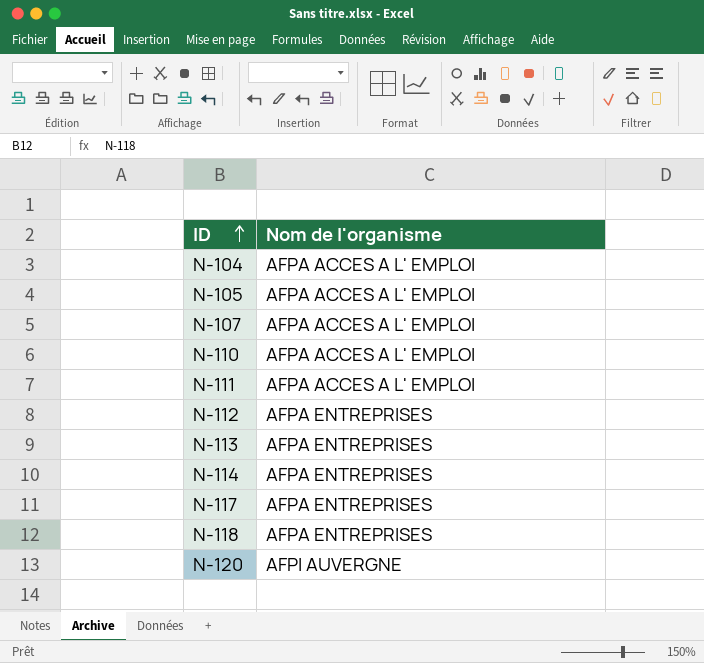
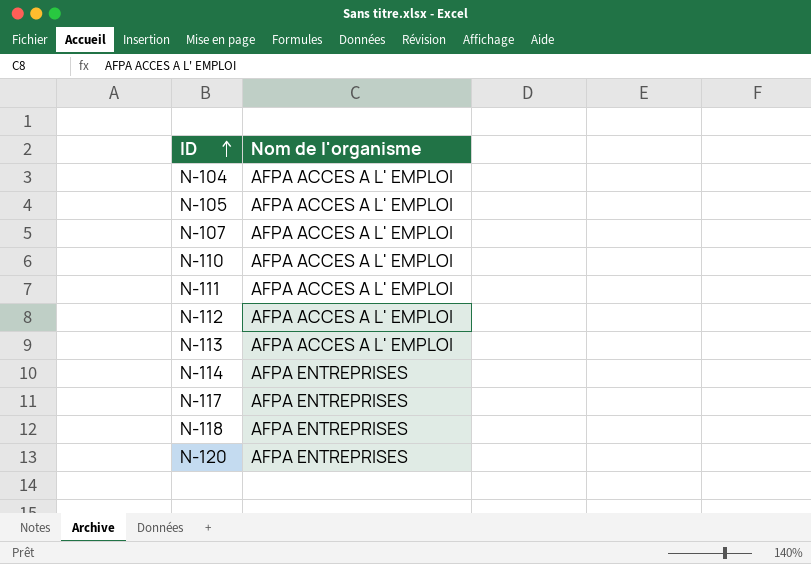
N-112 | Nom de l'organisme: AFPA ENTREPRISES -> AFPA ACCES A L' EMPLOI
N-113 | Nom de l'organisme: AFPA ENTREPRISES -> AFPA ACCES A L' EMPLOI
N-120 | Nom de l'organisme: AFPI AUVERGNE -> AFPA ENTREPRISES

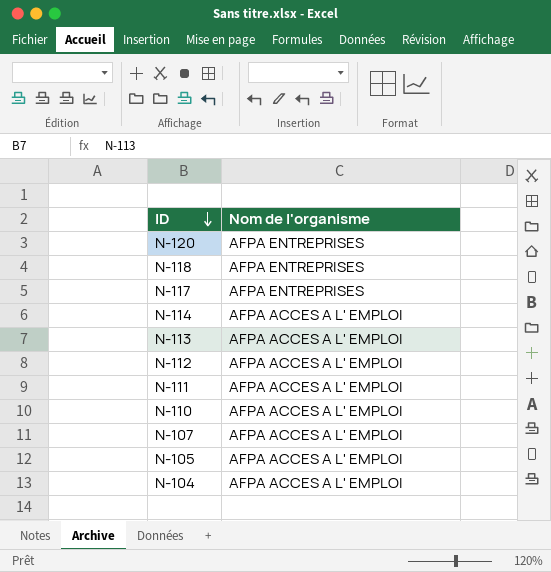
row order: ID ascending -> ID descending
N-114 | Nom de l'organisme: AFPA ENTREPRISES -> AFPA ACCES A L' EMPLOI

